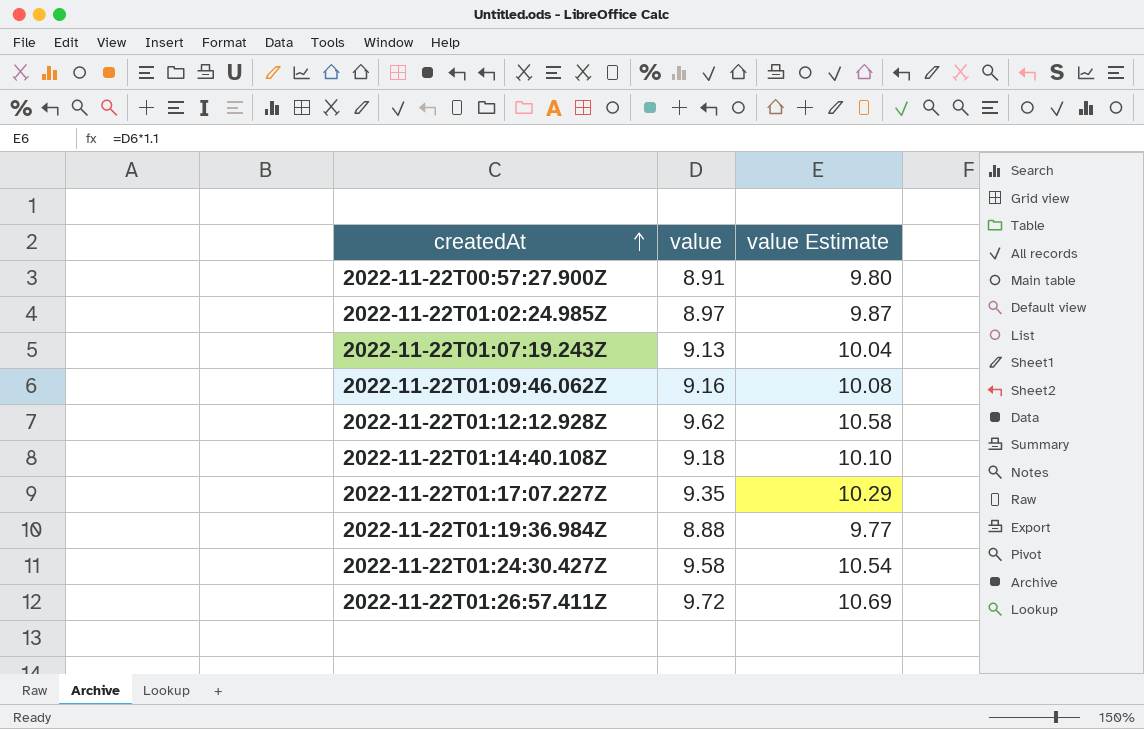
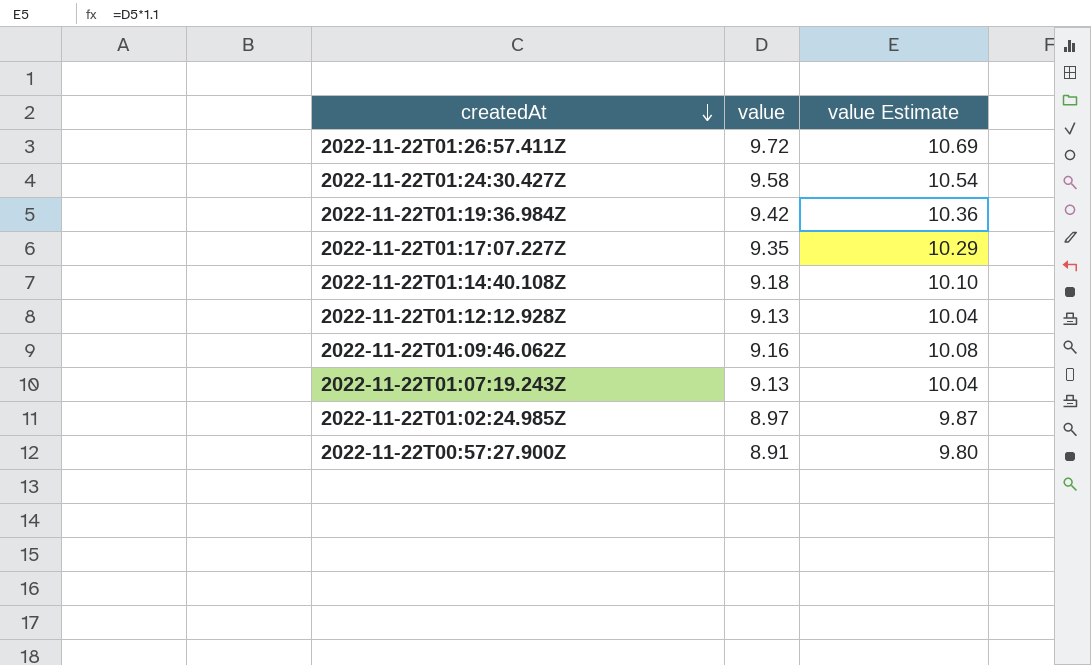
row order: createdAt ascending -> createdAt descending
2022-11-22T01:19:36.984Z | value: 8.88 -> 9.42
2022-11-22T01:19:36.984Z | value Estimate: 9.77 -> 10.36
2022-11-22T01:12:12.928Z | value: 9.62 -> 9.13
2022-11-22T01:12:12.928Z | value Estimate: 10.58 -> 10.04

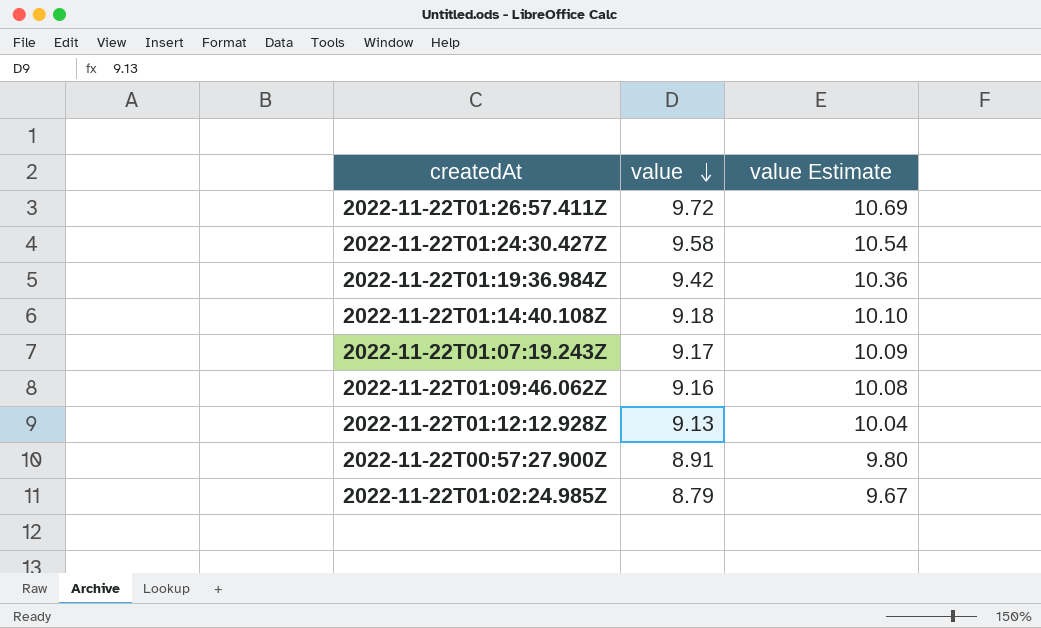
row order: createdAt descending -> value descending
row 2022-11-22T01:17:07.227Z: 9.35 | 10.29 -> none
2022-11-22T01:07:19.243Z | value: 9.13 -> 9.17
2022-11-22T01:07:19.243Z | value Estimate: 10.04 -> 10.09
2022-11-22T01:02:24.985Z | value: 8.97 -> 8.79
2022-11-22T01:02:24.985Z | value Estimate: 9.87 -> 9.67

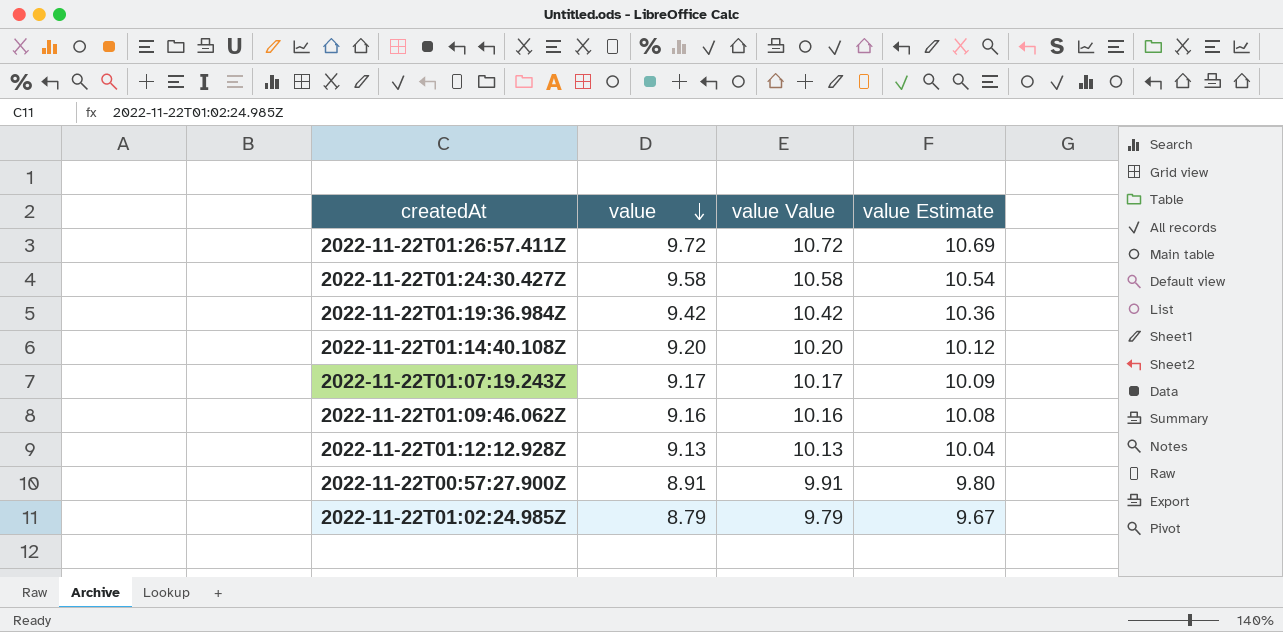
column value Value | formula: none -> [value] + 1
2022-11-22T01:14:40.108Z | value: 9.18 -> 9.20
2022-11-22T01:14:40.108Z | value Estimate: 10.10 -> 10.12

